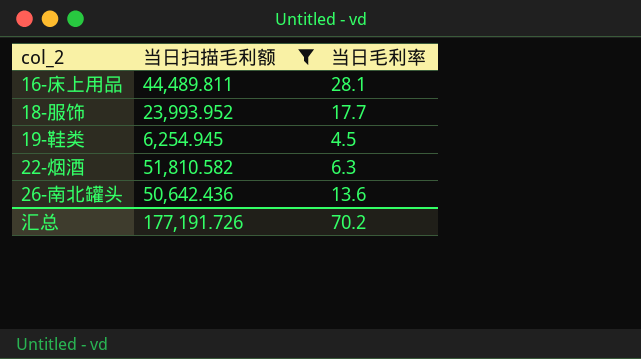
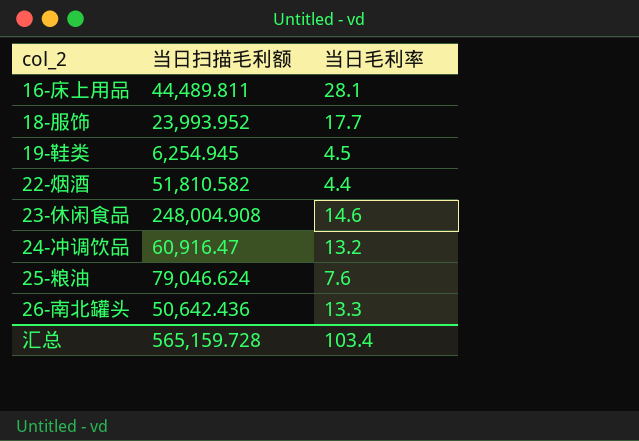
filter: 当日扫描毛利额 <= 51,810.582 -> none
22-烟酒 | 当日毛利率: 6.3 -> 4.4
26-南北罐头 | 当日毛利率: 13.6 -> 13.3
汇总 | 当日扫描毛利额: 177,191.726 -> 565,159.728
汇总 | 当日毛利率: 70.2 -> 103.4

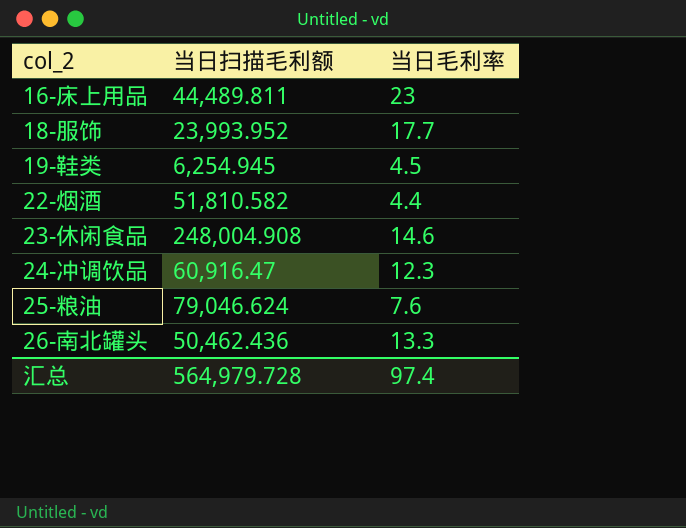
16-床上用品 | 当日毛利率: 28.1 -> 23
24-冲调饮品 | 当日毛利率: 13.2 -> 12.3
26-南北罐头 | 当日扫描毛利额: 50,642.436 -> 50,462.436
汇总 | 当日扫描毛利额: 565,159.728 -> 564,979.728
汇总 | 当日毛利率: 103.4 -> 97.4

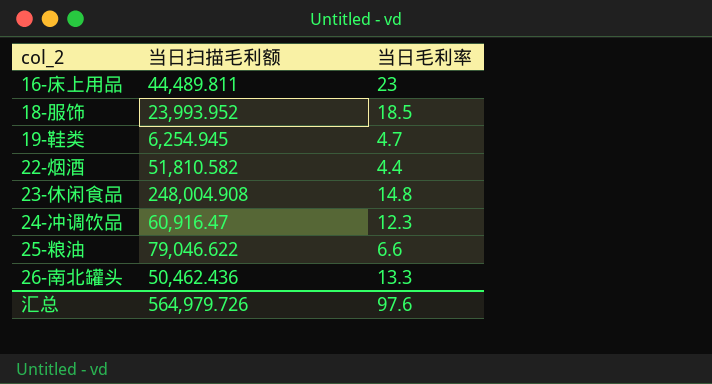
18-服饰 | 当日毛利率: 17.7 -> 18.5
19-鞋类 | 当日毛利率: 4.5 -> 4.7
23-休闲食品 | 当日毛利率: 14.6 -> 14.8
25-粮油 | 当日扫描毛利额: 79,046.624 -> 79,046.622
25-粮油 | 当日毛利率: 7.6 -> 6.6
汇总 | 当日扫描毛利额: 564,979.728 -> 564,979.726
汇总 | 当日毛利率: 97.4 -> 97.6

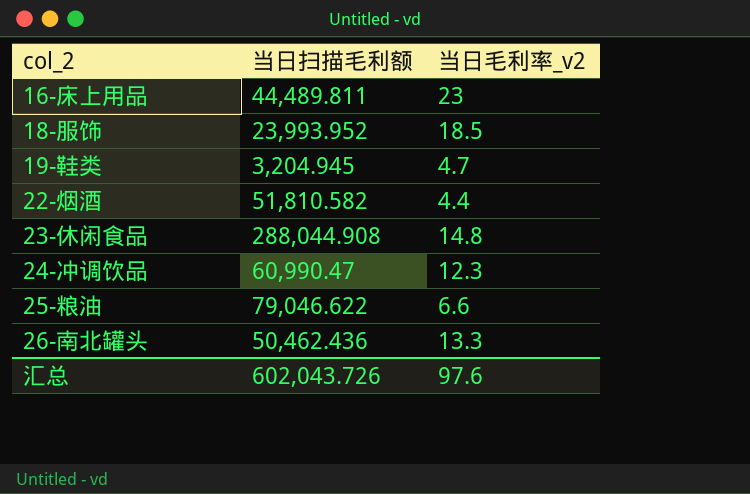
column name: 当日毛利率 -> 当日毛利率_v2
19-鞋类 | 当日扫描毛利额: 6,254.945 -> 3,204.945
23-休闲食品 | 当日扫描毛利额: 248,004.908 -> 288,044.908
24-冲调饮品 | 当日扫描毛利额: 60,916.47 -> 60,990.47
汇总 | 当日扫描毛利额: 564,979.726 -> 602,043.726

